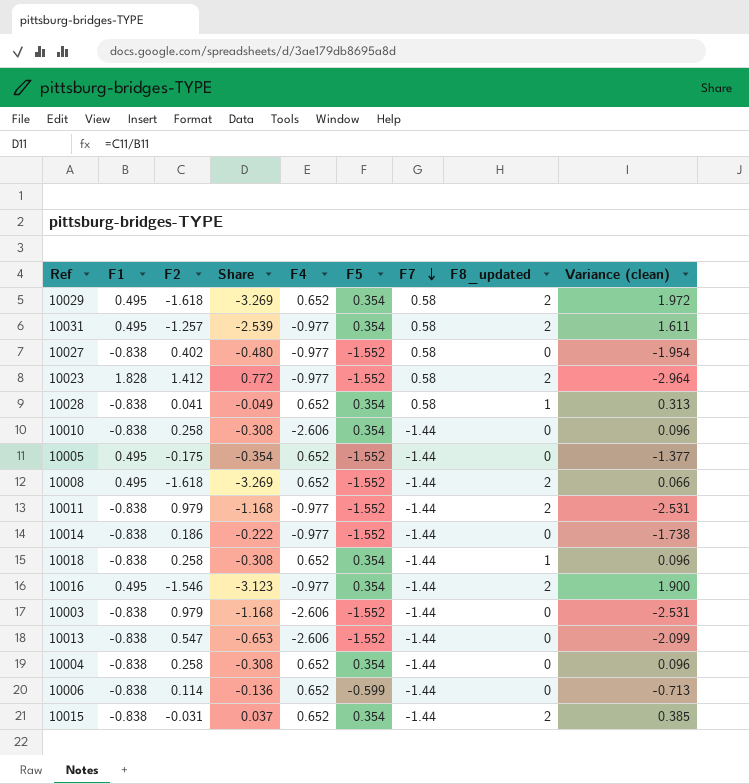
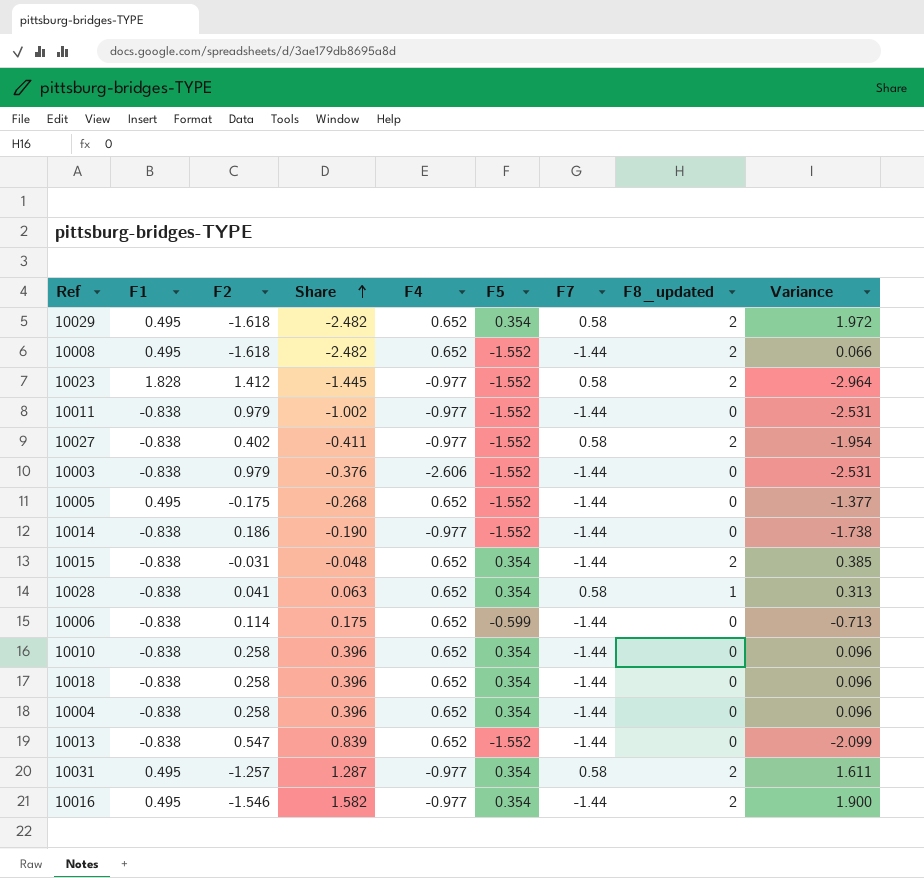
row order: F7 descending -> Share ascending
column Share | formula: [F2] / [F1] -> [F2] / [F4]
column name: Variance (clean) -> Variance
10011 | F8_updated: 2 -> 0
10027 | F8_updated: 0 -> 2
10010 | F4: -2.606 -> 0.652
10018 | F8_updated: 1 -> 0
10013 | F4: -2.606 -> 0.652

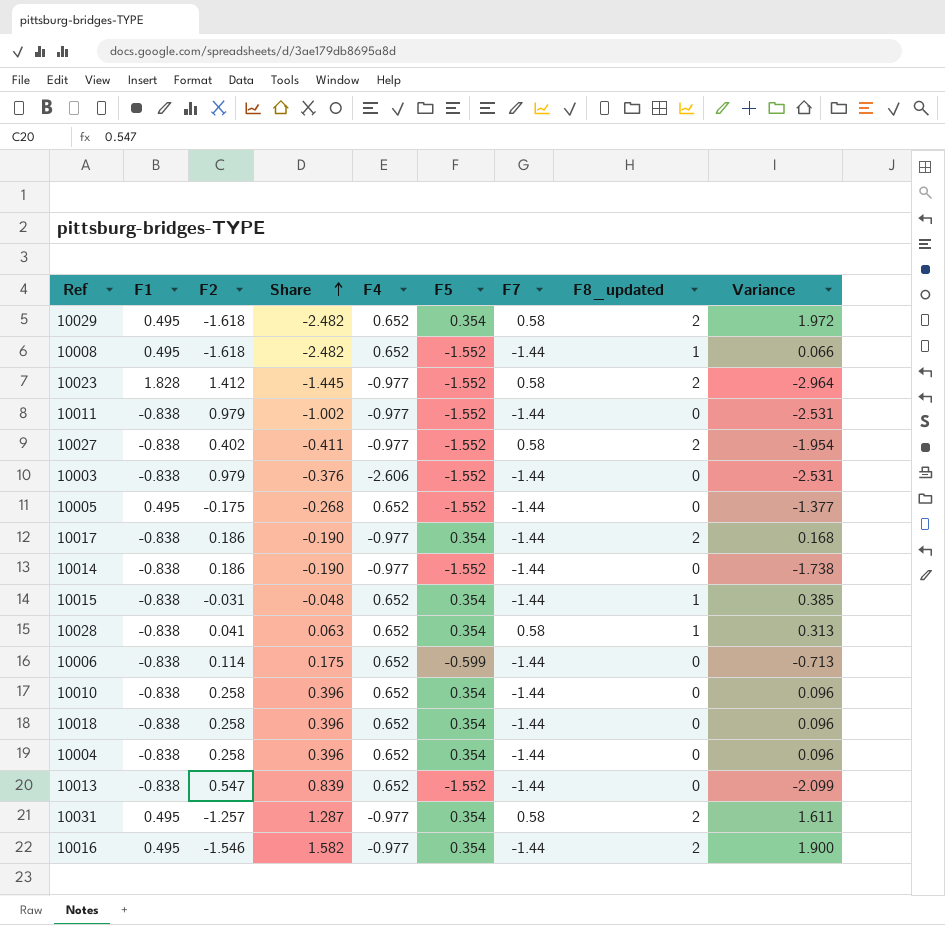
10008 | F8_updated: 2 -> 1
row 10017: none -> -0.838 | 0.186 | -0.190 | -0.977 | 0.354 | -1.44 | 2 | 0.168
10015 | F8_updated: 2 -> 1

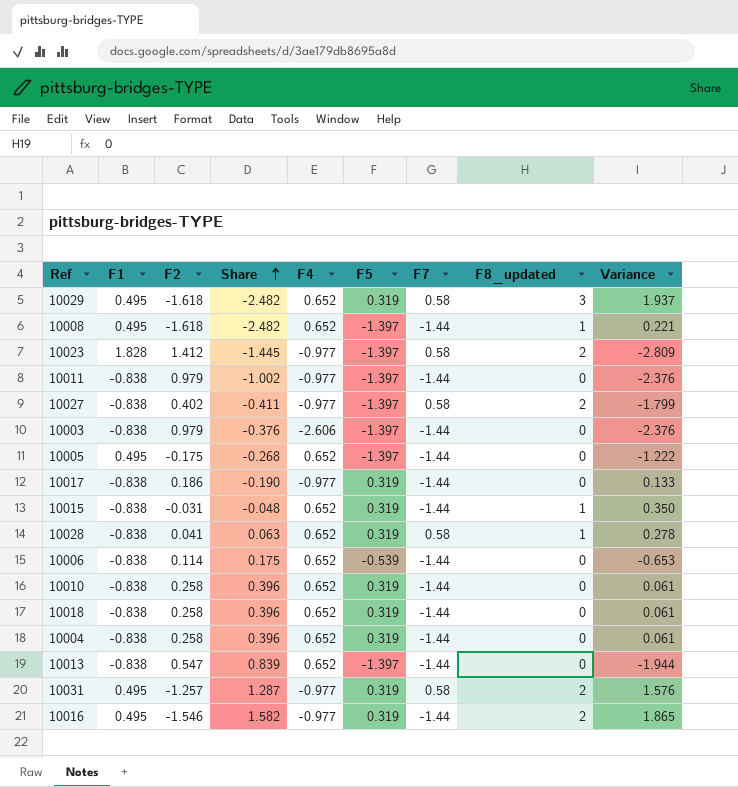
row 10014: -0.838 | 0.186 | -0.190 | -0.977 | -1.552 | -1.44 | 0 | -1.738 -> none
10029 | F5: 0.354 -> 0.319
10029 | F8_updated: 2 -> 3
10029 | Variance: 1.972 -> 1.937
10008 | F5: -1.552 -> -1.397
10008 | Variance: 0.066 -> 0.221
10023 | F5: -1.552 -> -1.397
10023 | Variance: -2.964 -> -2.809
10011 | F5: -1.552 -> -1.397
10011 | Variance: -2.531 -> -2.376
10027 | F5: -1.552 -> -1.397
10027 | Variance: -1.954 -> -1.799
10003 | F5: -1.552 -> -1.397
10003 | Variance: -2.531 -> -2.376
10005 | F5: -1.552 -> -1.397
10005 | Variance: -1.377 -> -1.222
10017 | F5: 0.354 -> 0.319
10017 | F8_updated: 2 -> 0
10017 | Variance: 0.168 -> 0.133
10015 | F5: 0.354 -> 0.319
10015 | Variance: 0.385 -> 0.350
10028 | F5: 0.354 -> 0.319
10028 | Variance: 0.313 -> 0.278
10006 | F5: -0.599 -> -0.539
10006 | Variance: -0.713 -> -0.653
10010 | F5: 0.354 -> 0.319
10010 | Variance: 0.096 -> 0.061
10018 | F5: 0.354 -> 0.319
10018 | Variance: 0.096 -> 0.061
10004 | F5: 0.354 -> 0.319
10004 | Variance: 0.096 -> 0.061
10013 | F5: -1.552 -> -1.397
10013 | Variance: -2.099 -> -1.944
10031 | F5: 0.354 -> 0.319
10031 | Variance: 1.611 -> 1.576
10016 | F5: 0.354 -> 0.319
10016 | Variance: 1.900 -> 1.865

